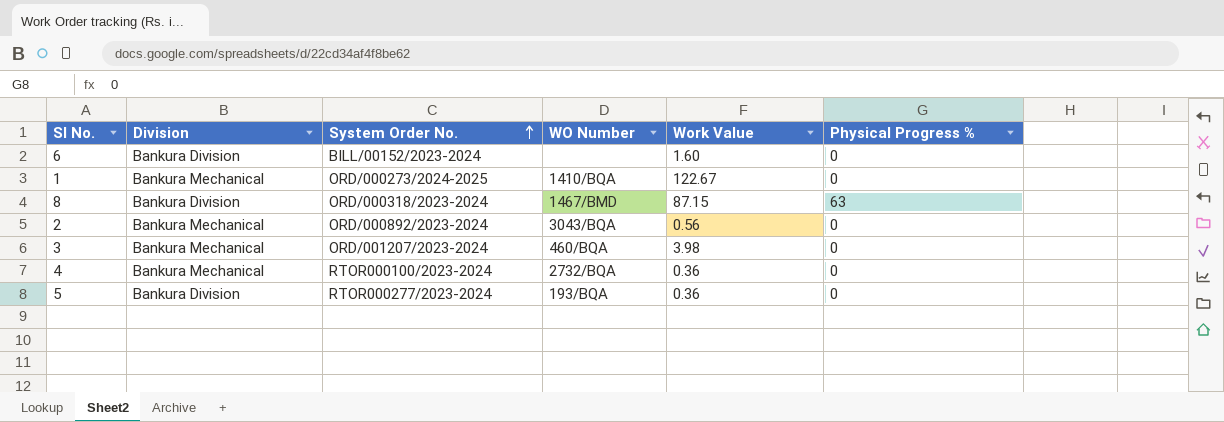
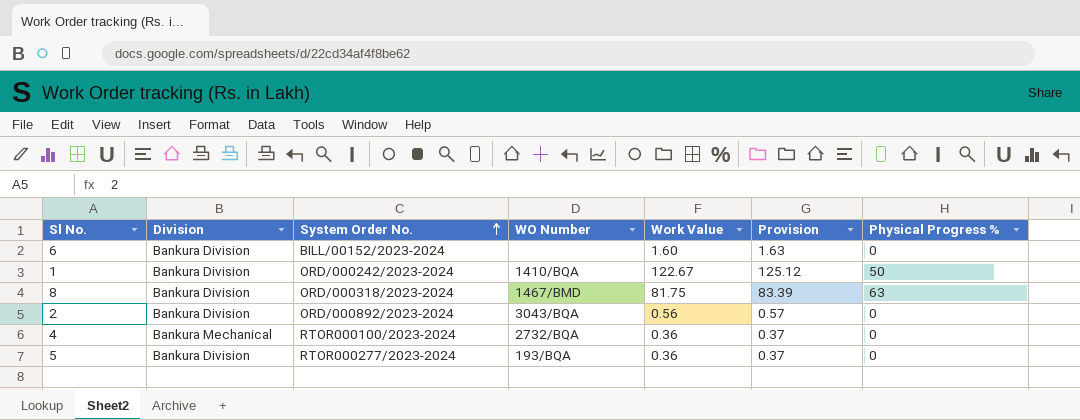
column Provision | formula: none -> [Work Value] * 1.02
row 3: Bankura Mechanical | ORD/001207/2023-2024 | 460/BQA | 3.98 | 0 -> none
1 | Division: Bankura Mechanical -> Bankura Division
1 | System Order No.: ORD/000273/2024-2025 -> ORD/000242/2023-2024
1 | Physical Progress %: 0 -> 50
8 | Work Value: 87.15 -> 81.75
2 | Division: Bankura Mechanical -> Bankura Division

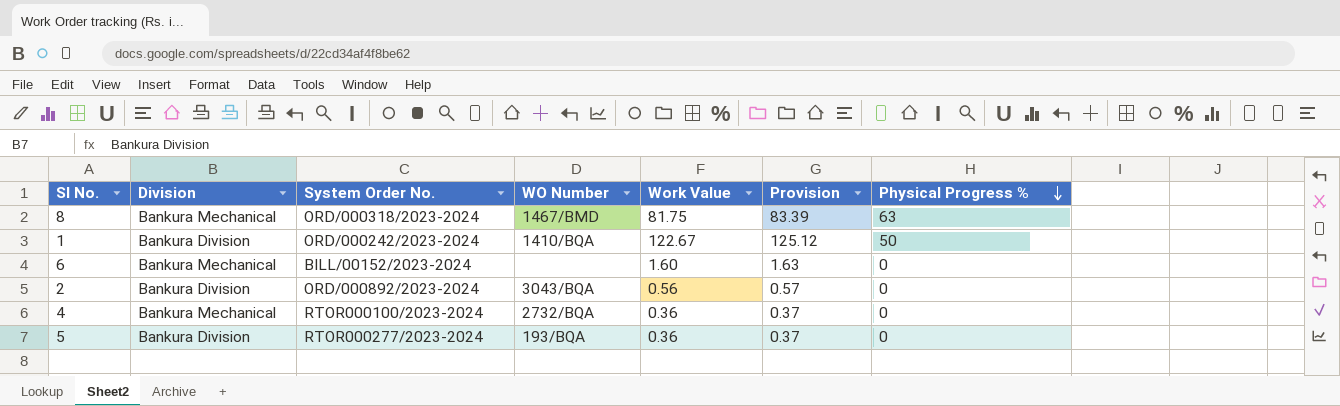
row order: System Order No. ascending -> Physical Progress % descending
8 | Division: Bankura Division -> Bankura Mechanical
6 | Division: Bankura Division -> Bankura Mechanical

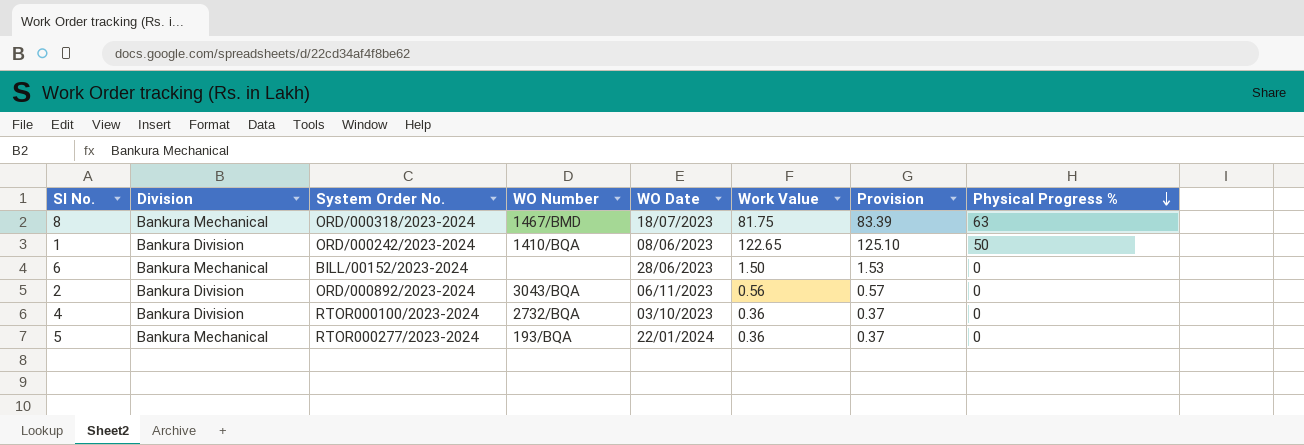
column WO Date | position: none -> 5
1 | Work Value: 122.67 -> 122.65
1 | Provision: 125.12 -> 125.10
6 | Work Value: 1.60 -> 1.50
6 | Provision: 1.63 -> 1.53
4 | Division: Bankura Mechanical -> Bankura Division
5 | Division: Bankura Division -> Bankura Mechanical

